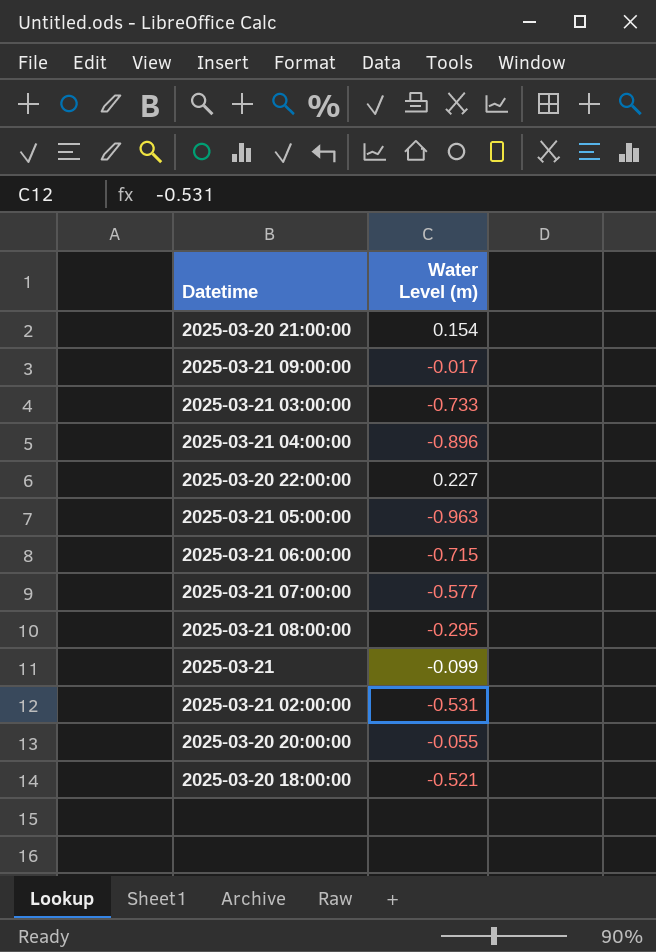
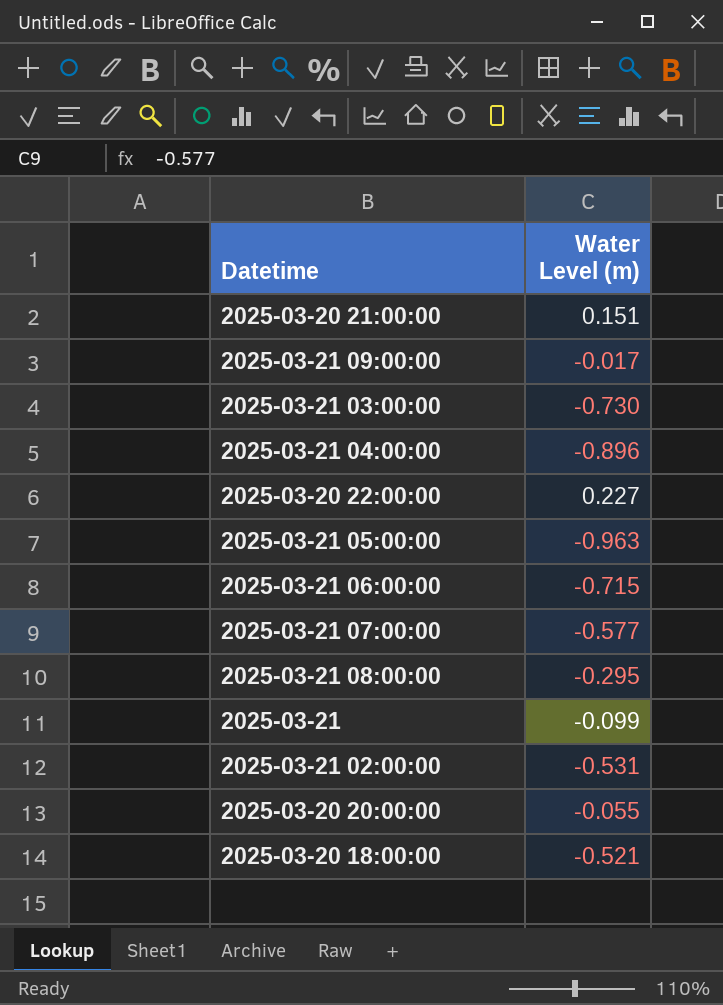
2025-03-20 21:00:00 | Water Level (m): 0.154 -> 0.151
2025-03-21 03:00:00 | Water Level (m): -0.733 -> -0.730

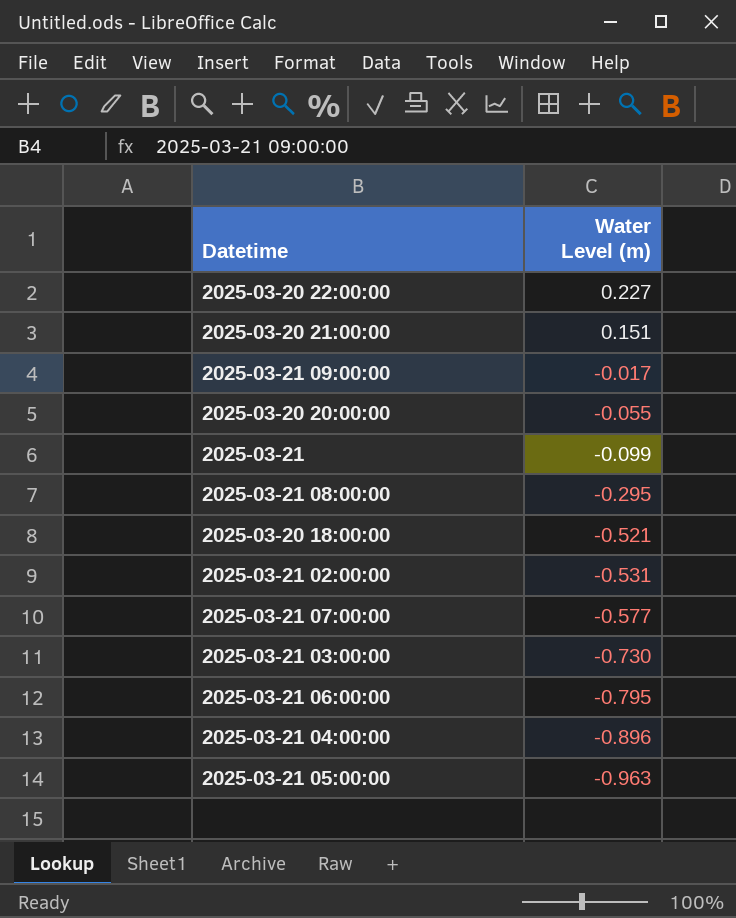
row order: none -> Water Level (m) descending
2025-03-21 06:00:00 | Water Level (m): -0.715 -> -0.795

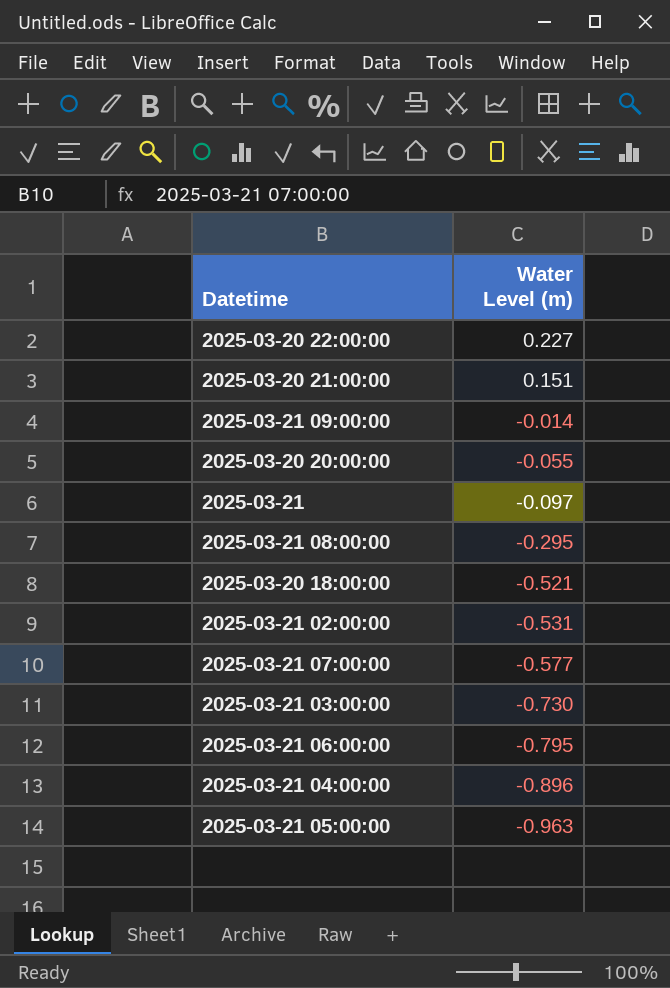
2025-03-21 09:00:00 | Water Level (m): -0.017 -> -0.014
2025-03-21 | Water Level (m): -0.099 -> -0.097

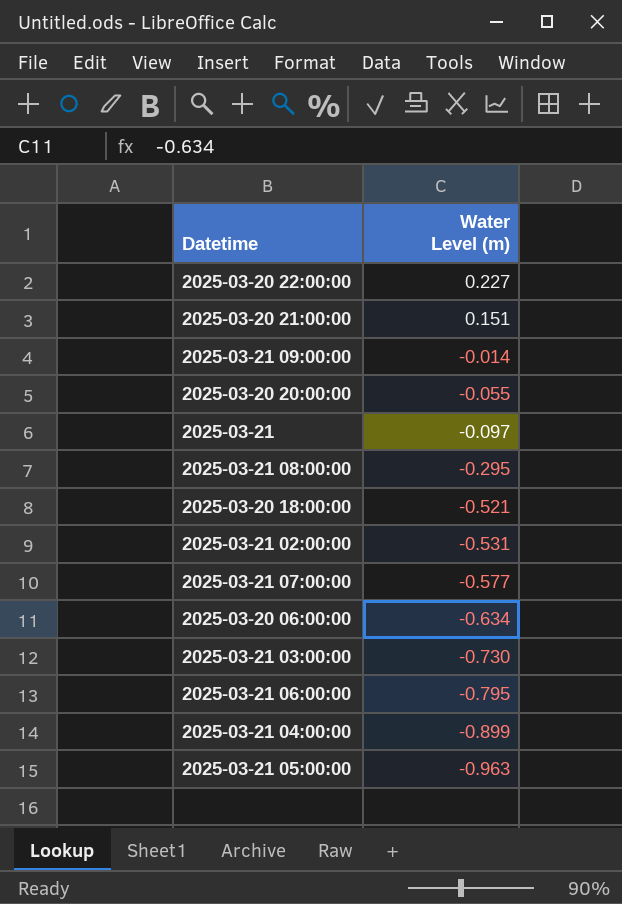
row 2025-03-20 06:00:00: none -> -0.634
2025-03-21 04:00:00 | Water Level (m): -0.896 -> -0.899

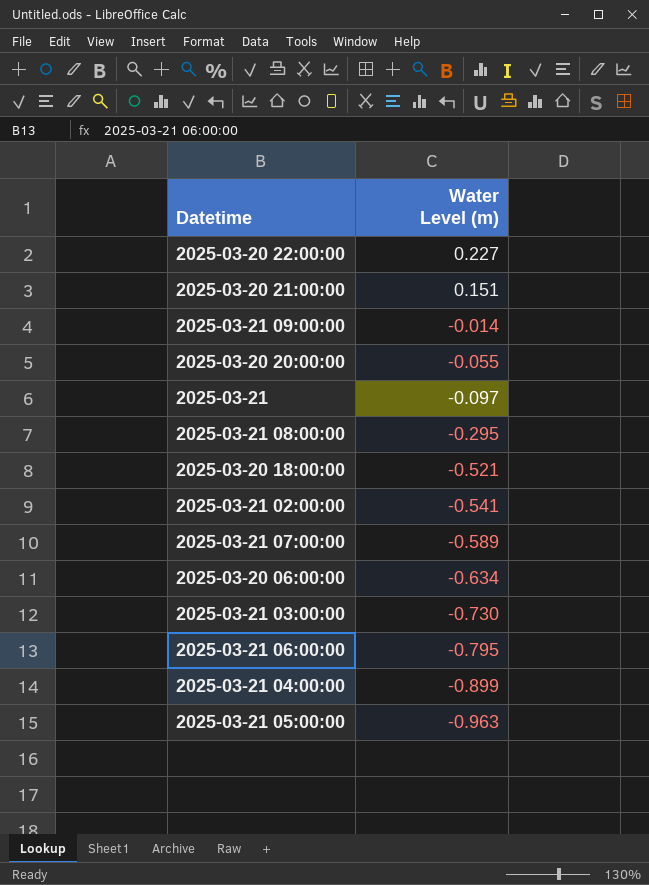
2025-03-21 02:00:00 | Water Level (m): -0.531 -> -0.541
2025-03-21 07:00:00 | Water Level (m): -0.577 -> -0.589

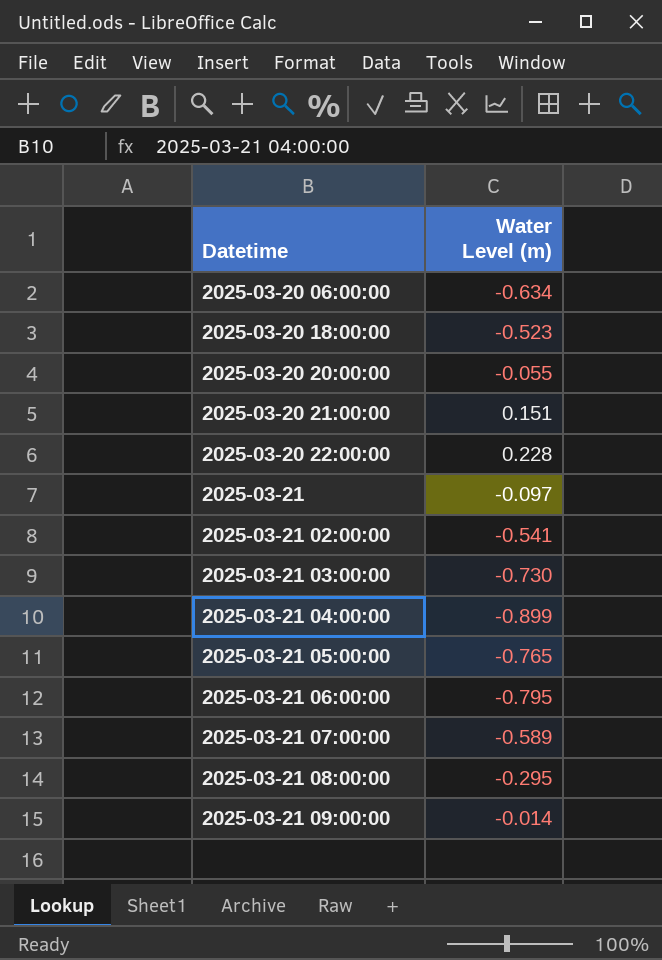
row order: Water Level (m) descending -> Datetime ascending
2025-03-20 18:00:00 | Water Level (m): -0.521 -> -0.523
2025-03-20 22:00:00 | Water Level (m): 0.227 -> 0.228
2025-03-21 05:00:00 | Water Level (m): -0.963 -> -0.765

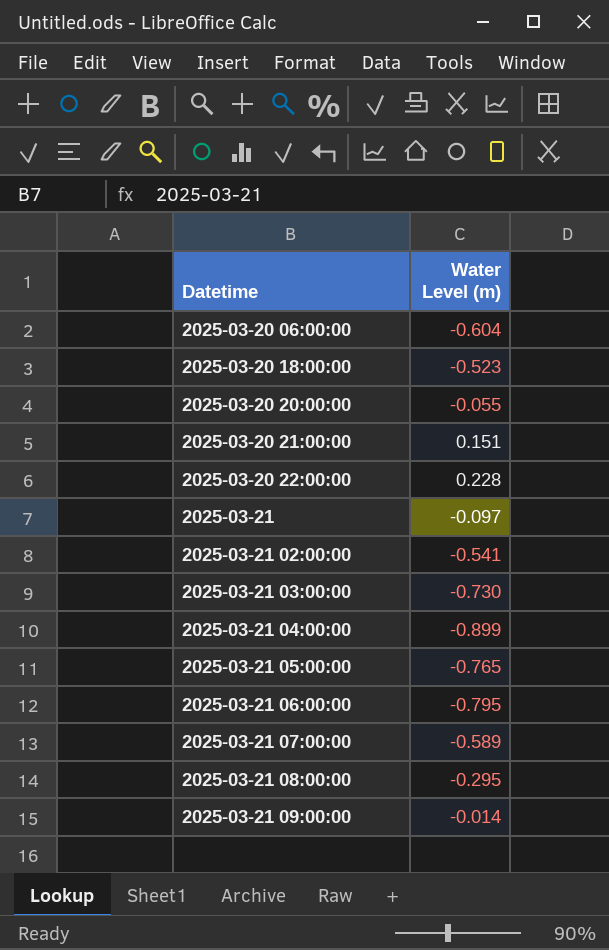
2025-03-20 06:00:00 | Water Level (m): -0.634 -> -0.604

